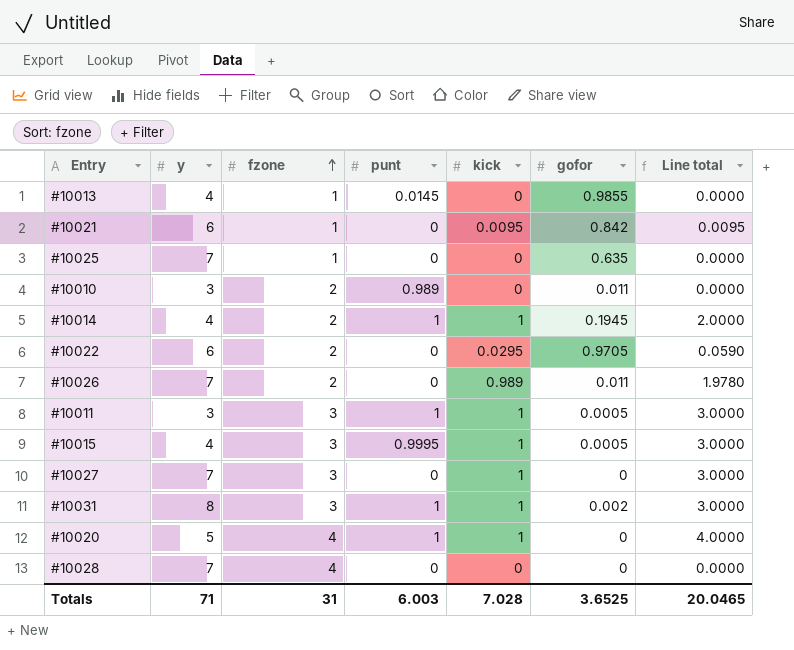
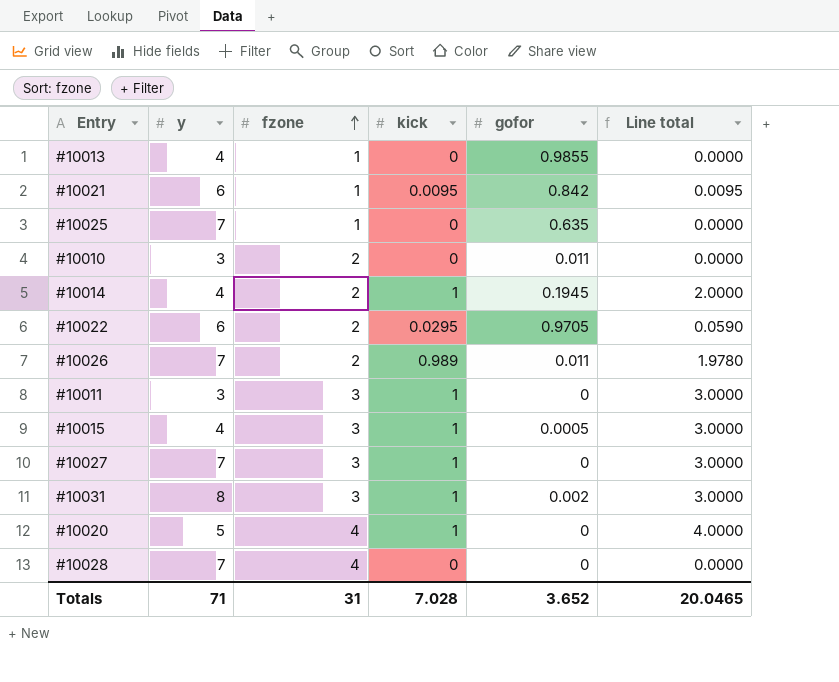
column punt | position: 4 -> none
#10011 | gofor: 0.0005 -> 0
Totals | gofor: 3.6525 -> 3.652

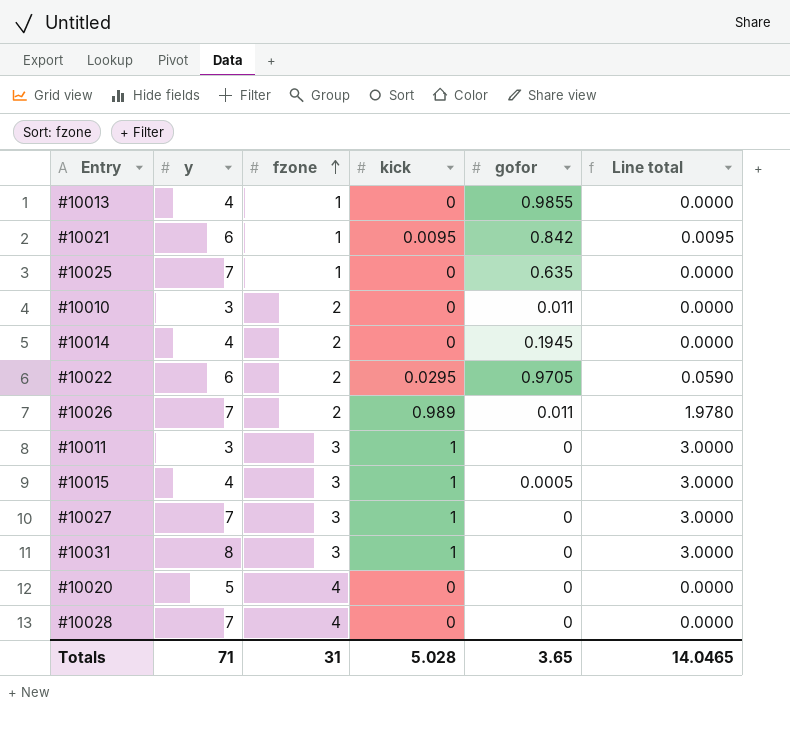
#10014 | kick: 1 -> 0
#10014 | Line total: 2.0000 -> 0.0000
#10031 | gofor: 0.002 -> 0
#10020 | kick: 1 -> 0
#10020 | Line total: 4.0000 -> 0.0000
Totals | kick: 7.028 -> 5.028
Totals | gofor: 3.652 -> 3.65
Totals | Line total: 20.0465 -> 14.0465

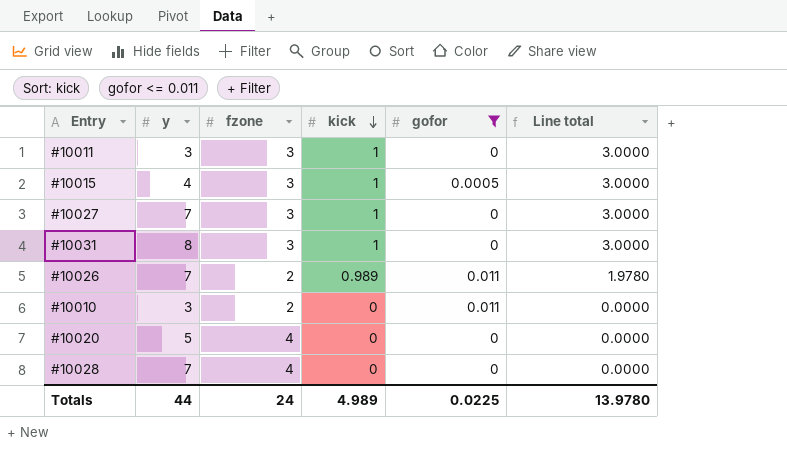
filter: none -> gofor <= 0.011
row order: fzone ascending -> kick descending
Totals | y: 71 -> 44
Totals | fzone: 31 -> 24
Totals | kick: 5.028 -> 4.989
Totals | gofor: 3.65 -> 0.0225
Totals | Line total: 14.0465 -> 13.9780

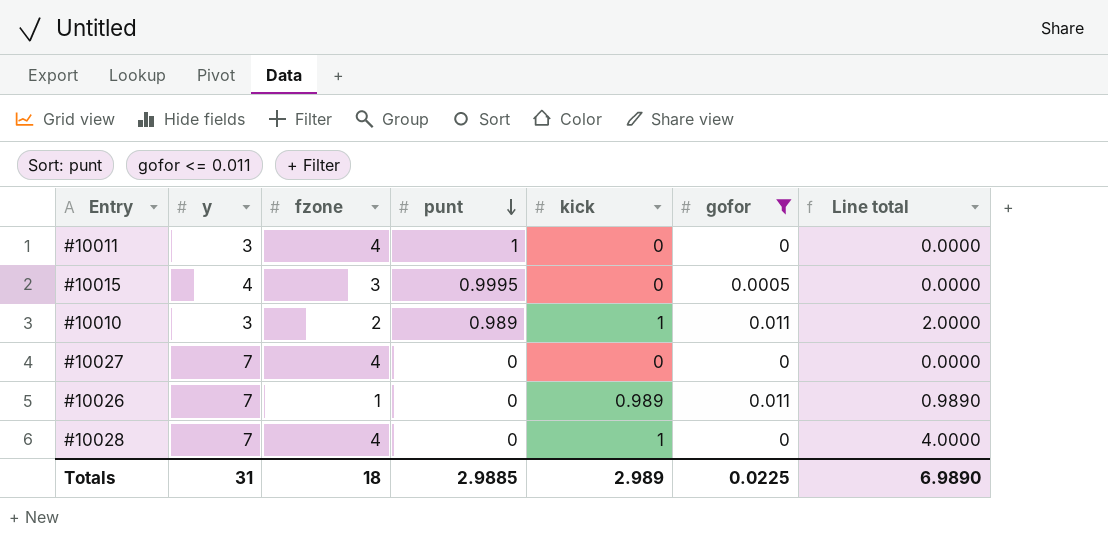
row order: kick descending -> punt descending
column punt | position: none -> 4
row #10031: 8 | 3 | 1 | 0 | 3.0000 -> none
row #10020: 5 | 4 | 0 | 0 | 0.0000 -> none
#10011 | fzone: 3 -> 4
#10011 | kick: 1 -> 0
#10011 | Line total: 3.0000 -> 0.0000
#10015 | kick: 1 -> 0
#10015 | Line total: 3.0000 -> 0.0000
#10010 | kick: 0 -> 1
#10010 | Line total: 0.0000 -> 2.0000
#10027 | fzone: 3 -> 4
#10027 | kick: 1 -> 0
#10027 | Line total: 3.0000 -> 0.0000
#10026 | fzone: 2 -> 1
#10026 | Line total: 1.9780 -> 0.9890
#10028 | kick: 0 -> 1
#10028 | Line total: 0.0000 -> 4.0000
Totals | y: 44 -> 31
Totals | fzone: 24 -> 18
Totals | kick: 4.989 -> 2.989
Totals | Line total: 13.9780 -> 6.9890

